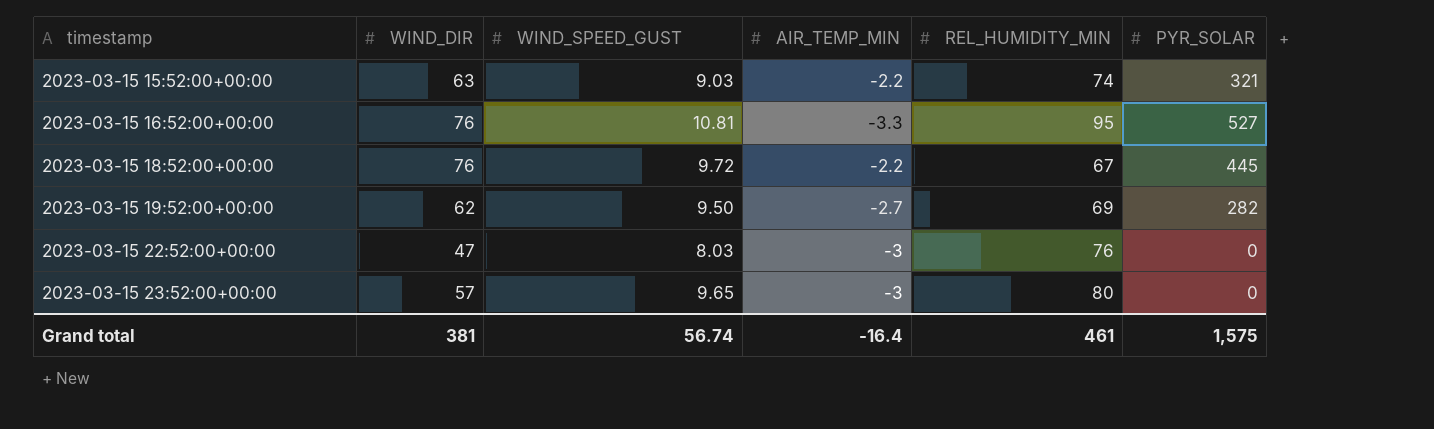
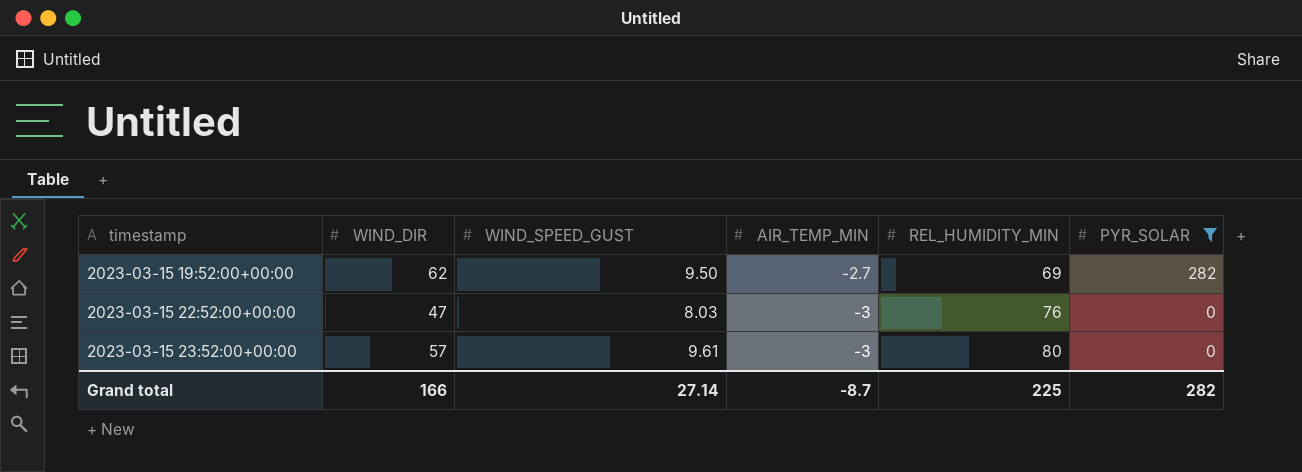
filter: none -> PYR_SOLAR <= 282
2023-03-15 23:52:00+00:00 | WIND_SPEED_GUST: 9.65 -> 9.61
Grand total | WIND_DIR: 381 -> 166
Grand total | WIND_SPEED_GUST: 56.74 -> 27.14
Grand total | AIR_TEMP_MIN: -16.4 -> -8.7
Grand total | REL_HUMIDITY_MIN: 461 -> 225
Grand total | PYR_SOLAR: 1,575 -> 282

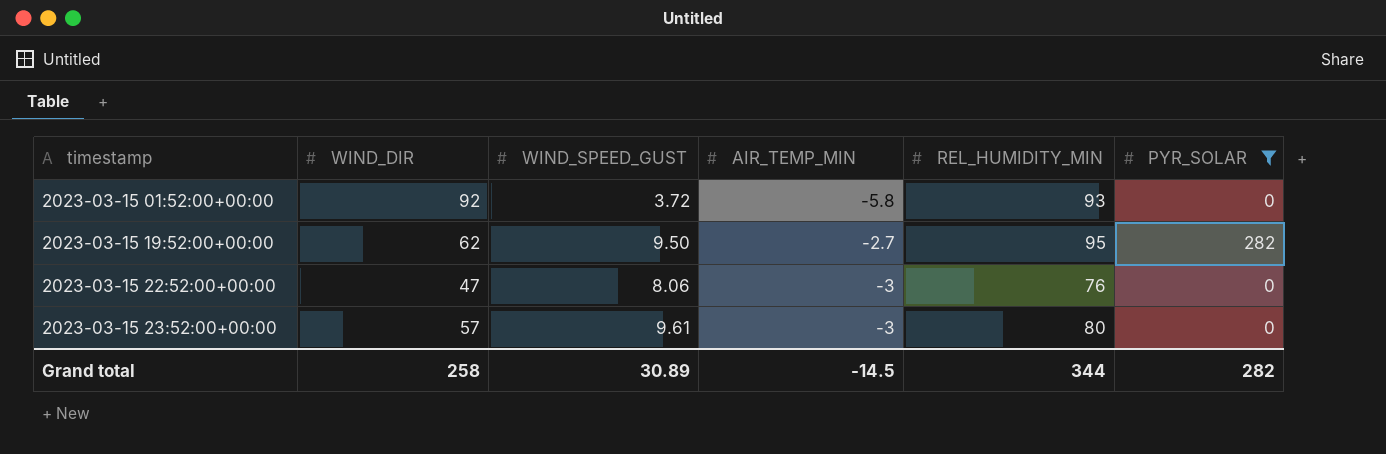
row 2023-03-15 01:52:00+00:00: none -> 92 | 3.72 | -5.8 | 93 | 0
2023-03-15 19:52:00+00:00 | REL_HUMIDITY_MIN: 69 -> 95
2023-03-15 22:52:00+00:00 | WIND_SPEED_GUST: 8.03 -> 8.06
Grand total | WIND_DIR: 166 -> 258
Grand total | WIND_SPEED_GUST: 27.14 -> 30.89
Grand total | AIR_TEMP_MIN: -8.7 -> -14.5
Grand total | REL_HUMIDITY_MIN: 225 -> 344

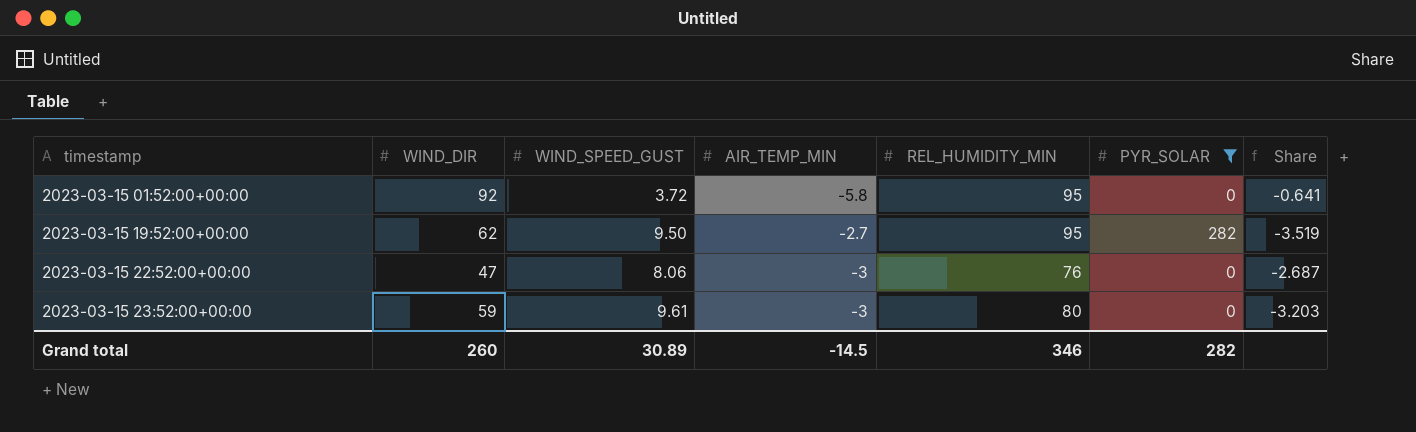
column Share | formula: none -> [WIND_SPEED_GUST] / [AIR_TEMP_MIN]
2023-03-15 01:52:00+00:00 | REL_HUMIDITY_MIN: 93 -> 95
2023-03-15 23:52:00+00:00 | WIND_DIR: 57 -> 59
Grand total | WIND_DIR: 258 -> 260
Grand total | REL_HUMIDITY_MIN: 344 -> 346

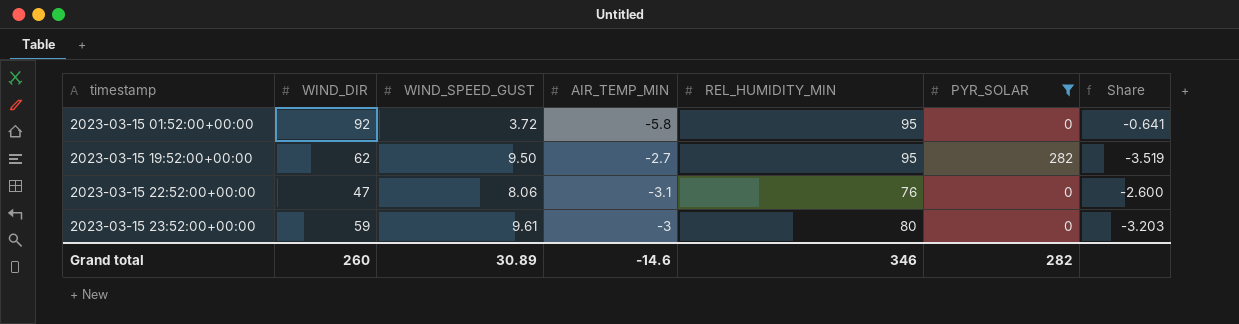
2023-03-15 22:52:00+00:00 | AIR_TEMP_MIN: -3 -> -3.1
2023-03-15 22:52:00+00:00 | Share: -2.687 -> -2.600
Grand total | AIR_TEMP_MIN: -14.5 -> -14.6

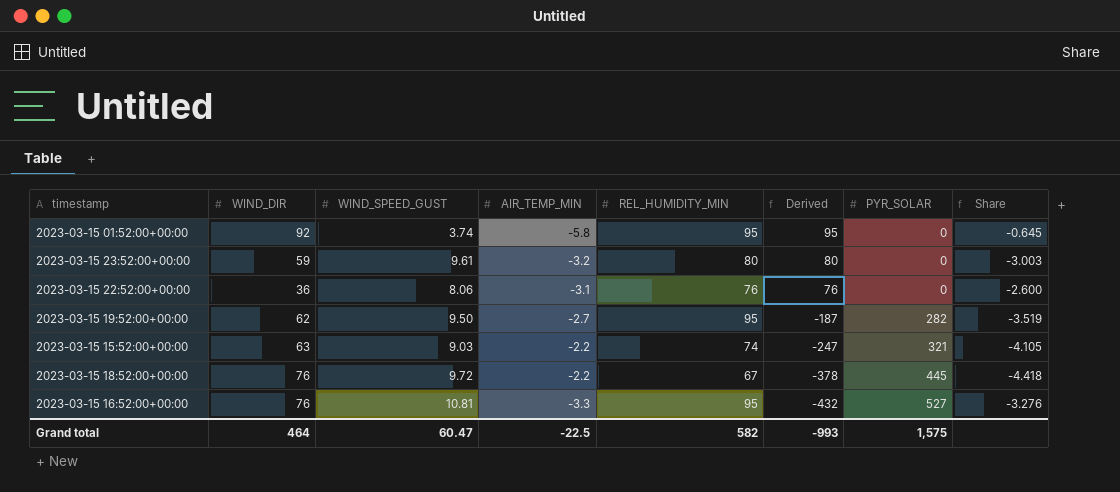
filter: PYR_SOLAR <= 282 -> none
row order: timestamp ascending -> Derived descending
column Derived | formula: none -> [REL_HUMIDITY_MIN] - [PYR_SOLAR]
2023-03-15 01:52:00+00:00 | WIND_SPEED_GUST: 3.72 -> 3.74
2023-03-15 01:52:00+00:00 | Share: -0.641 -> -0.645
2023-03-15 23:52:00+00:00 | AIR_TEMP_MIN: -3 -> -3.2
2023-03-15 23:52:00+00:00 | Share: -3.203 -> -3.003
2023-03-15 22:52:00+00:00 | WIND_DIR: 47 -> 36
Grand total | WIND_DIR: 260 -> 464
Grand total | WIND_SPEED_GUST: 30.89 -> 60.47
Grand total | AIR_TEMP_MIN: -14.6 -> -22.5
Grand total | REL_HUMIDITY_MIN: 346 -> 582
Grand total | PYR_SOLAR: 282 -> 1,575

